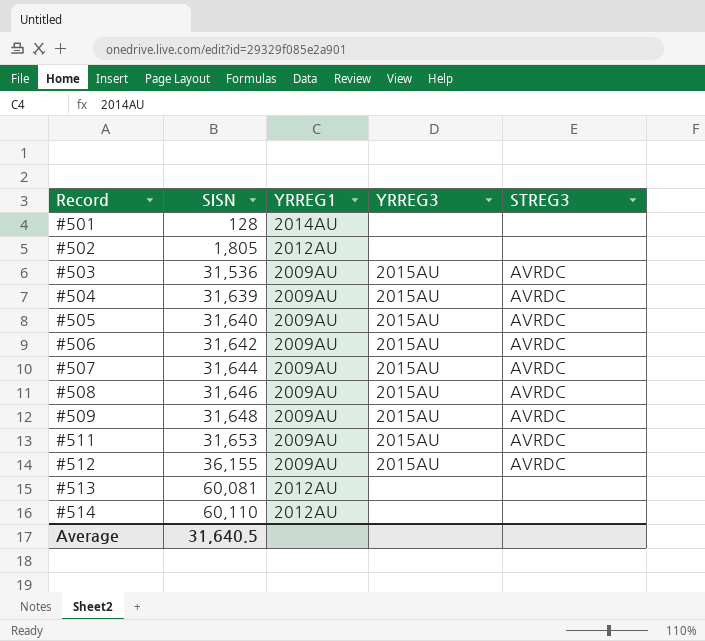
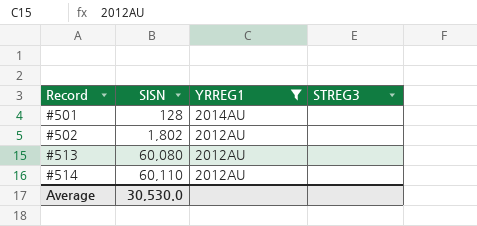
filter: none -> YRREG1 != 2009AU
column YRREG3 | position: 4 -> none
#502 | SISN: 1,805 -> 1,802
#513 | SISN: 60,081 -> 60,080
Average | SISN: 31,640.5 -> 30,530.0

